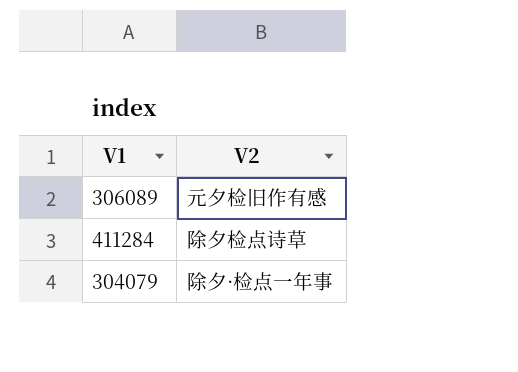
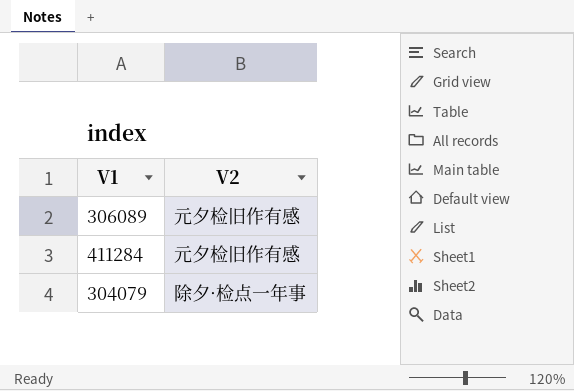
411284 | V2: 除夕检点诗草 -> 元夕检旧作有感

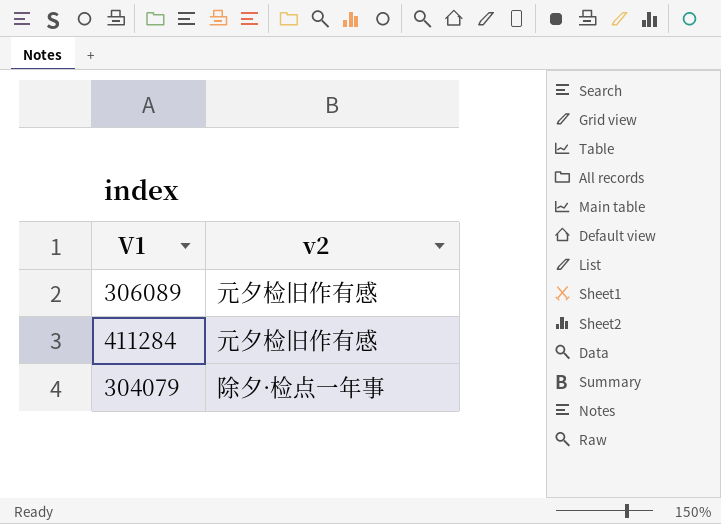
column name: V2 -> v2

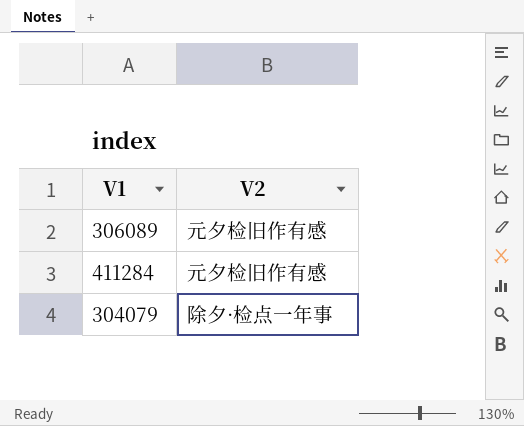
column name: v2 -> V2

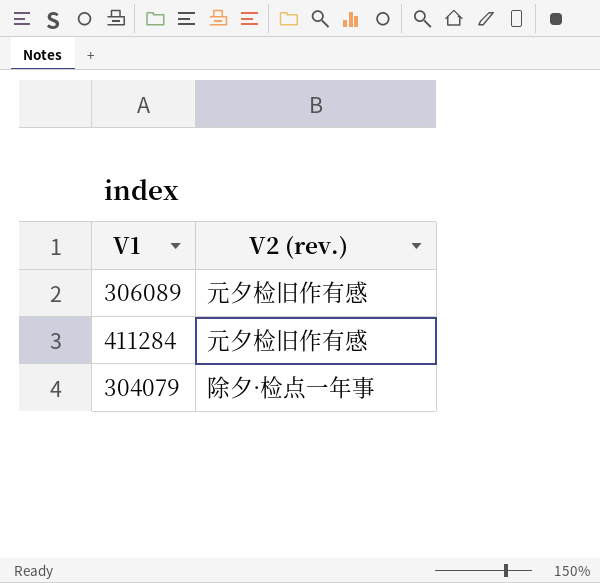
column name: V2 -> V2 (rev.)

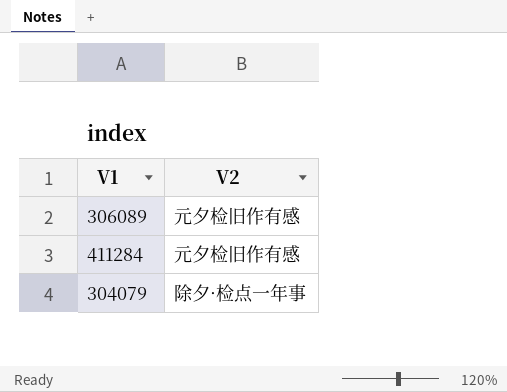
column name: V2 (rev.) -> V2

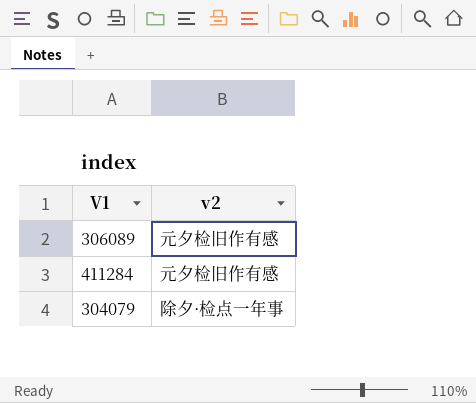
column name: V2 -> v2

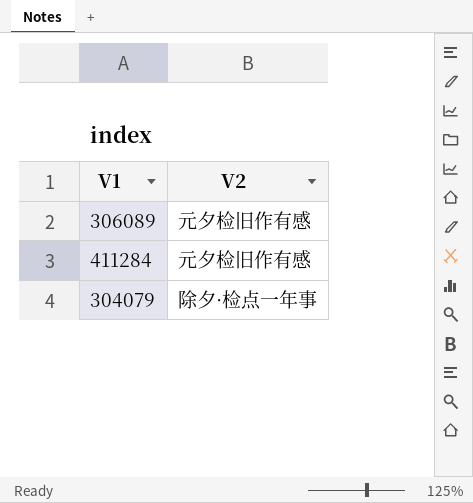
column name: v2 -> V2

